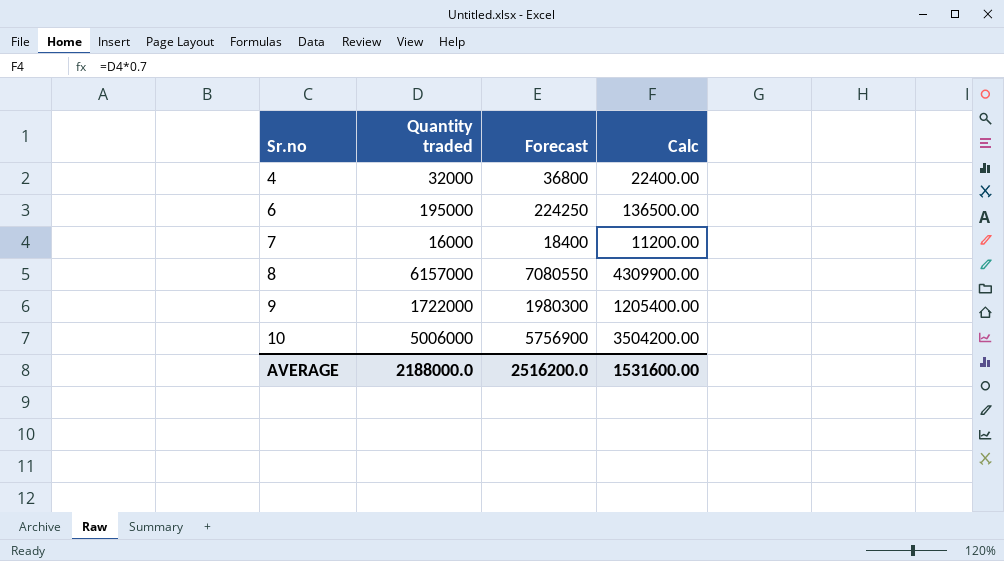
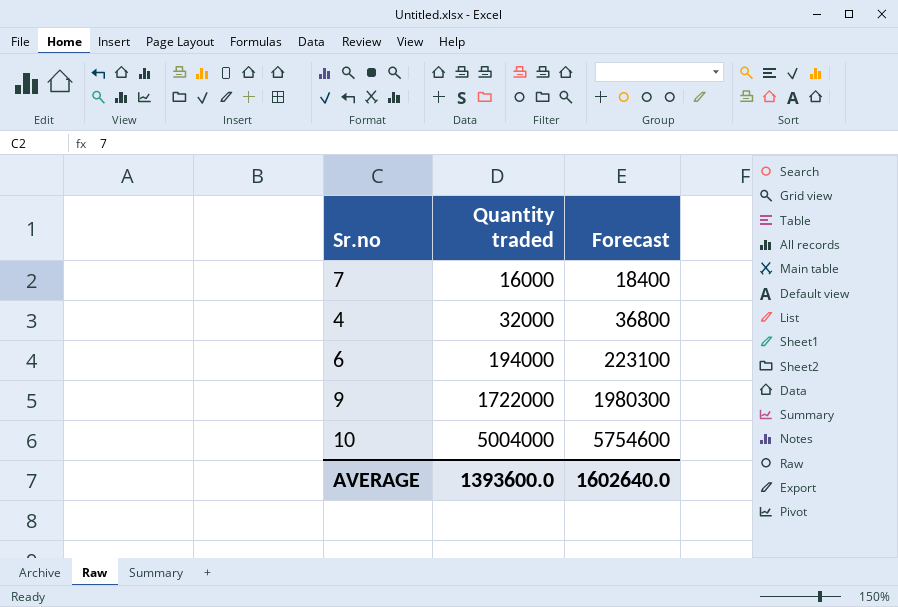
row order: Sr.no ascending -> Quantity traded ascending
column Calc | formula: [Quantity traded] * 0.7 -> none
row 8: 6157000 | 7080550 | 4309900.00 -> none
6 | Quantity traded: 195000 -> 194000
6 | Forecast: 224250 -> 223100
10 | Quantity traded: 5006000 -> 5004000
10 | Forecast: 5756900 -> 5754600
AVERAGE | Quantity traded: 2188000.0 -> 1393600.0
AVERAGE | Forecast: 2516200.0 -> 1602640.0

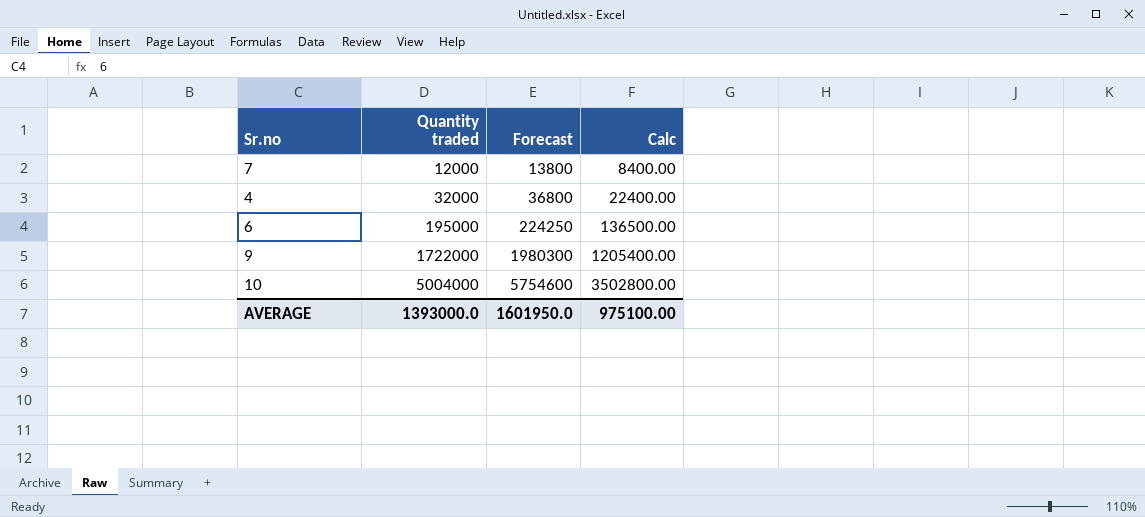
column Calc | formula: none -> [Quantity traded] * 0.7
7 | Quantity traded: 16000 -> 12000
7 | Forecast: 18400 -> 13800
6 | Quantity traded: 194000 -> 195000
6 | Forecast: 223100 -> 224250
AVERAGE | Quantity traded: 1393600.0 -> 1393000.0
AVERAGE | Forecast: 1602640.0 -> 1601950.0

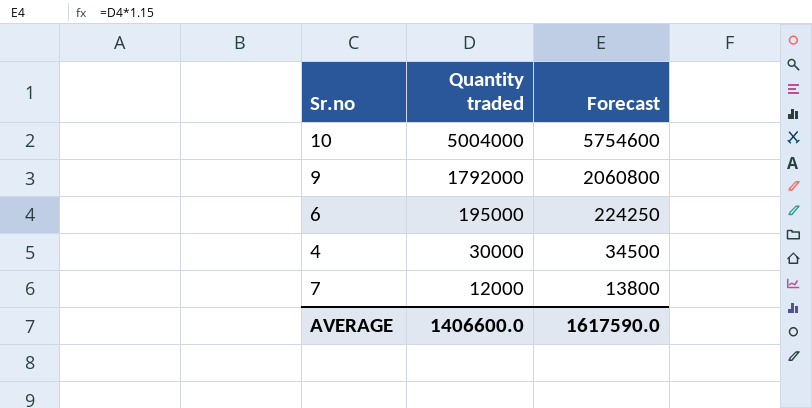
row order: Quantity traded ascending -> Quantity traded descending
column Calc | formula: [Quantity traded] * 0.7 -> none
9 | Quantity traded: 1722000 -> 1792000
9 | Forecast: 1980300 -> 2060800
4 | Quantity traded: 32000 -> 30000
4 | Forecast: 36800 -> 34500
AVERAGE | Quantity traded: 1393000.0 -> 1406600.0
AVERAGE | Forecast: 1601950.0 -> 1617590.0

